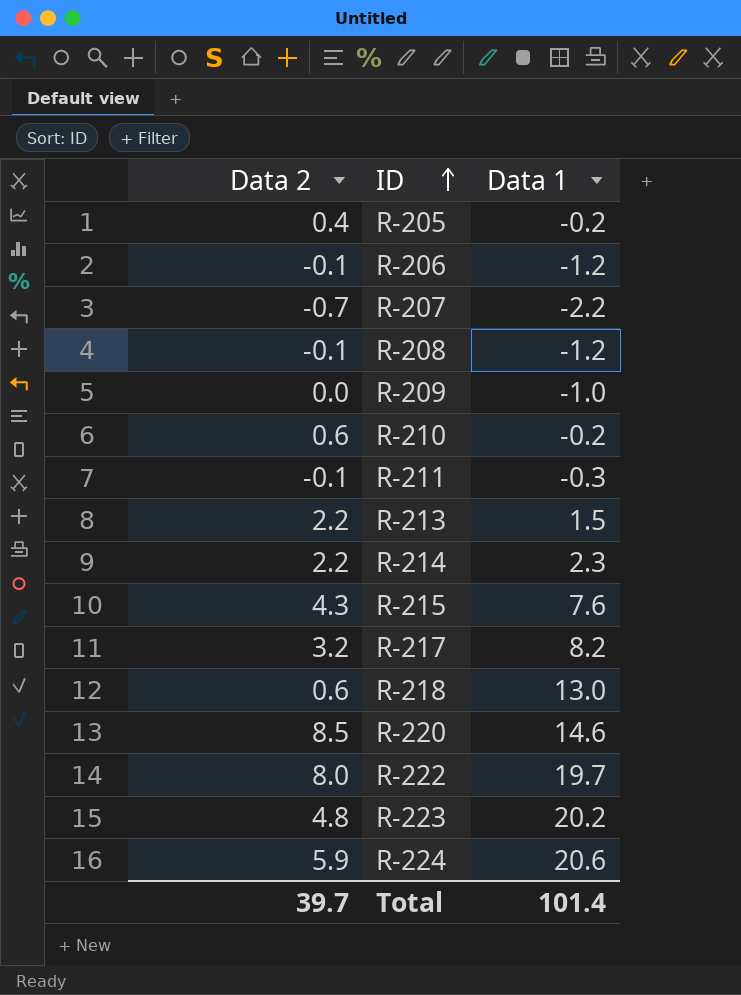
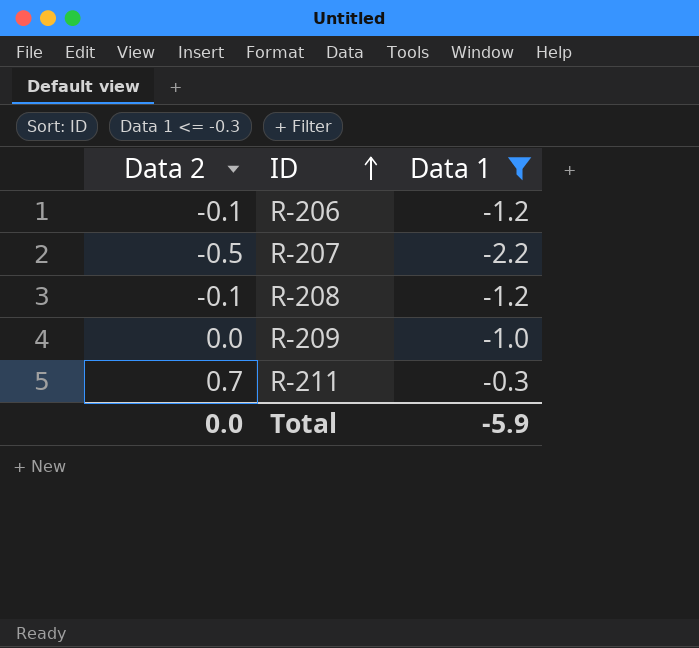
filter: none -> Data 1 <= -0.3
R-207 | Data 2: -0.7 -> -0.5
R-211 | Data 2: -0.1 -> 0.7
Total | Data 2: 39.7 -> 0.0
Total | Data 1: 101.4 -> -5.9

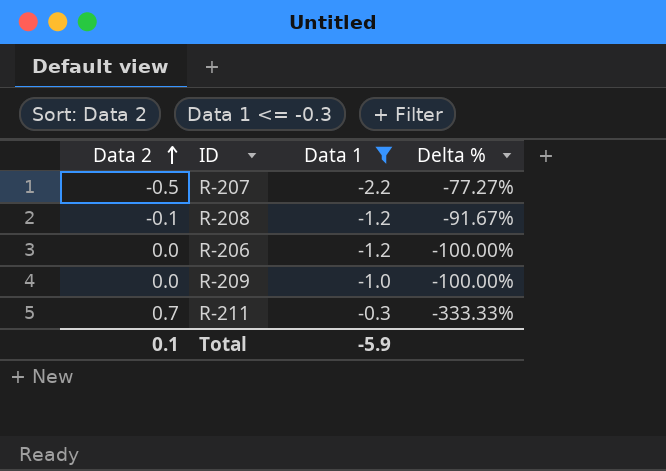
row order: ID ascending -> Data 2 ascending
column Delta % | formula: none -> ([Data 2] - [Data 1]) / [Data 1]
R-206 | Data 2: -0.1 -> 0.0
Total | Data 2: 0.0 -> 0.1

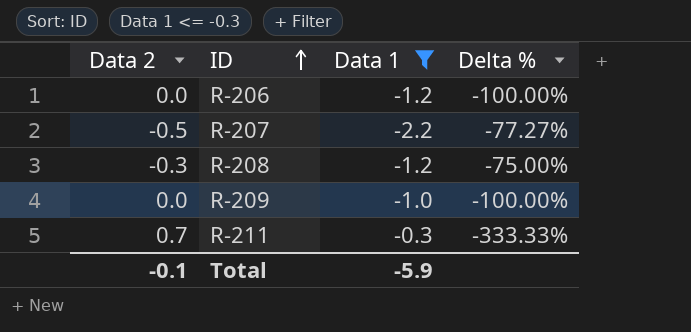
row order: Data 2 ascending -> ID ascending
R-208 | Data 2: -0.1 -> -0.3
R-208 | Delta %: -91.67% -> -75.00%
Total | Data 2: 0.1 -> -0.1

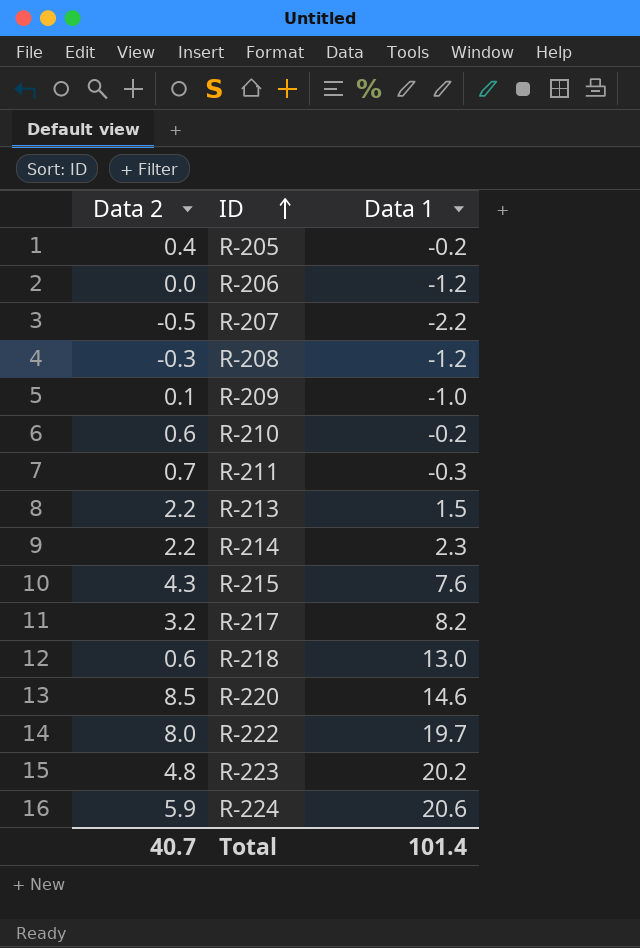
filter: Data 1 <= -0.3 -> none
column Delta % | formula: ([Data 2] - [Data 1]) / [Data 1] -> none
R-209 | Data 2: 0.0 -> 0.1
Total | Data 2: -0.1 -> 40.7
Total | Data 1: -5.9 -> 101.4

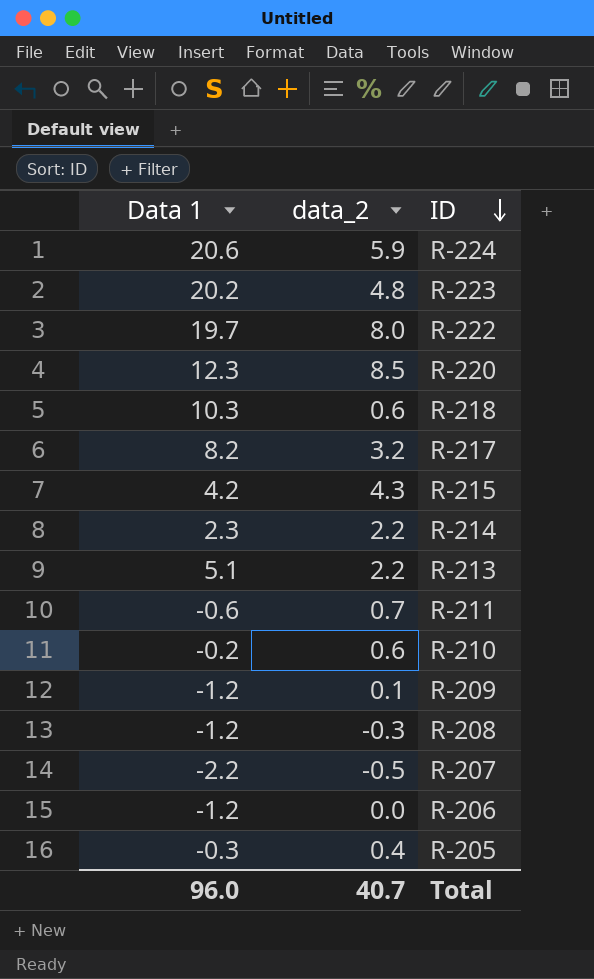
row order: ID ascending -> ID descending
column Data 1 | position: 3 -> 1
column name: Data 2 -> data_2
R-220 | Data 1: 14.6 -> 12.3
R-218 | Data 1: 13.0 -> 10.3
R-215 | Data 1: 7.6 -> 4.2
R-213 | Data 1: 1.5 -> 5.1
R-211 | Data 1: -0.3 -> -0.6
R-209 | Data 1: -1.0 -> -1.2
R-205 | Data 1: -0.2 -> -0.3
Total | Data 1: 101.4 -> 96.0

